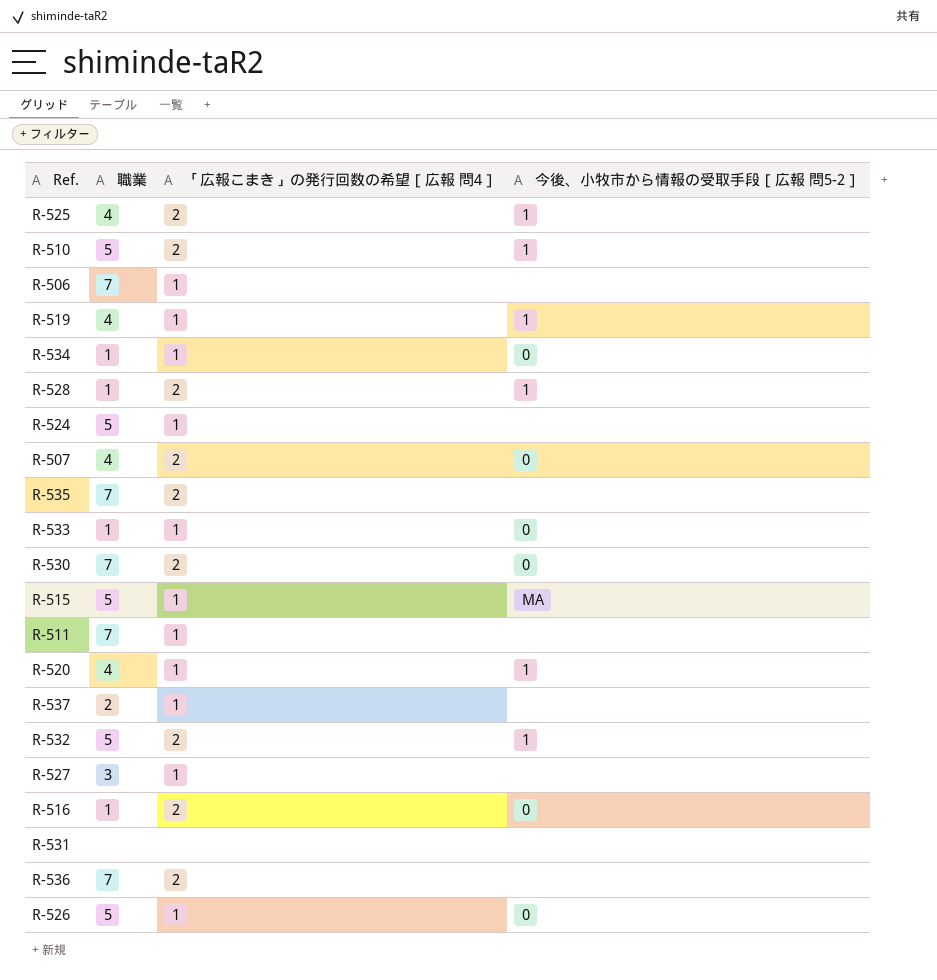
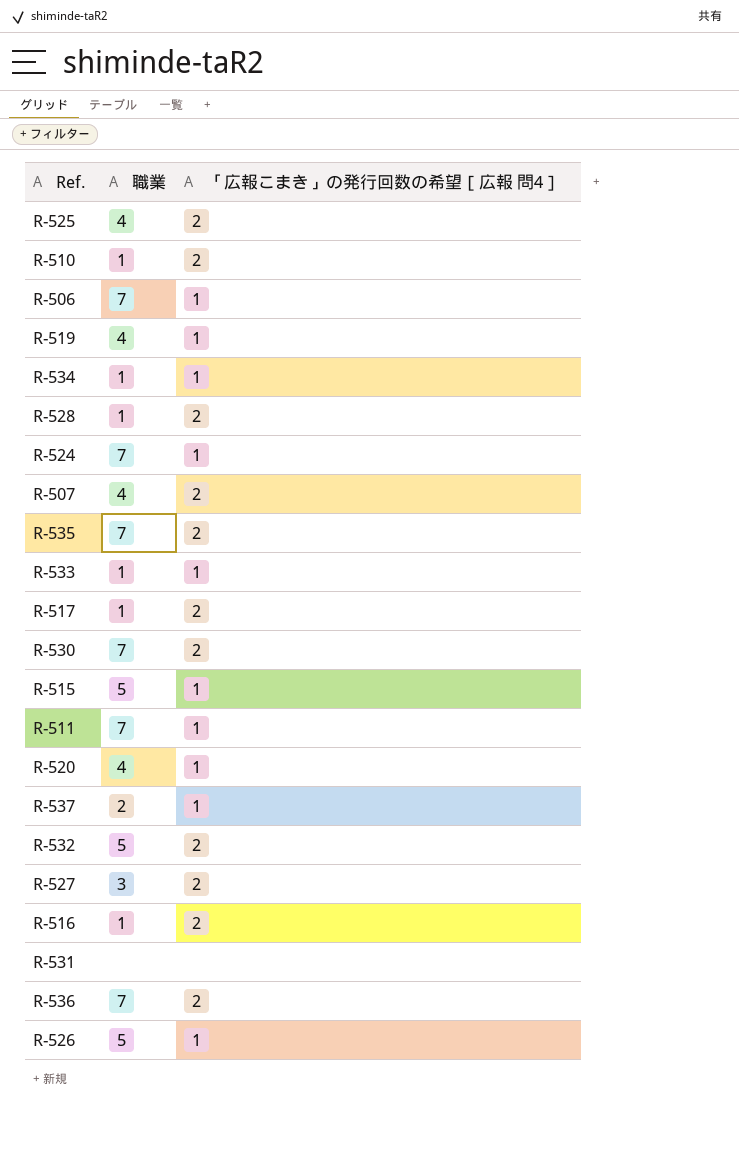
column 今後、小牧市から情報の受取手段［広報 問5-2］ | position: 4 -> none
R-510 | 職業: 5 -> 1
R-524 | 職業: 5 -> 7
row R-517: none -> 1 | 2
R-527 | 「広報こまき」の発行回数の希望［広報 問4］: 1 -> 2

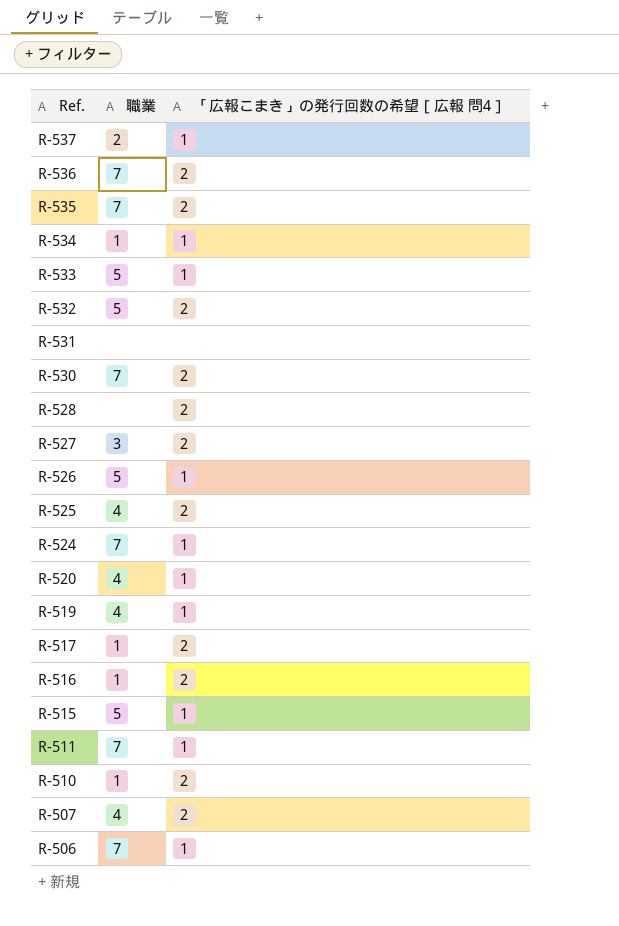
row order: none -> Ref. descending
R-533 | 職業: 1 -> 5
R-528 | 職業: 1 -> none

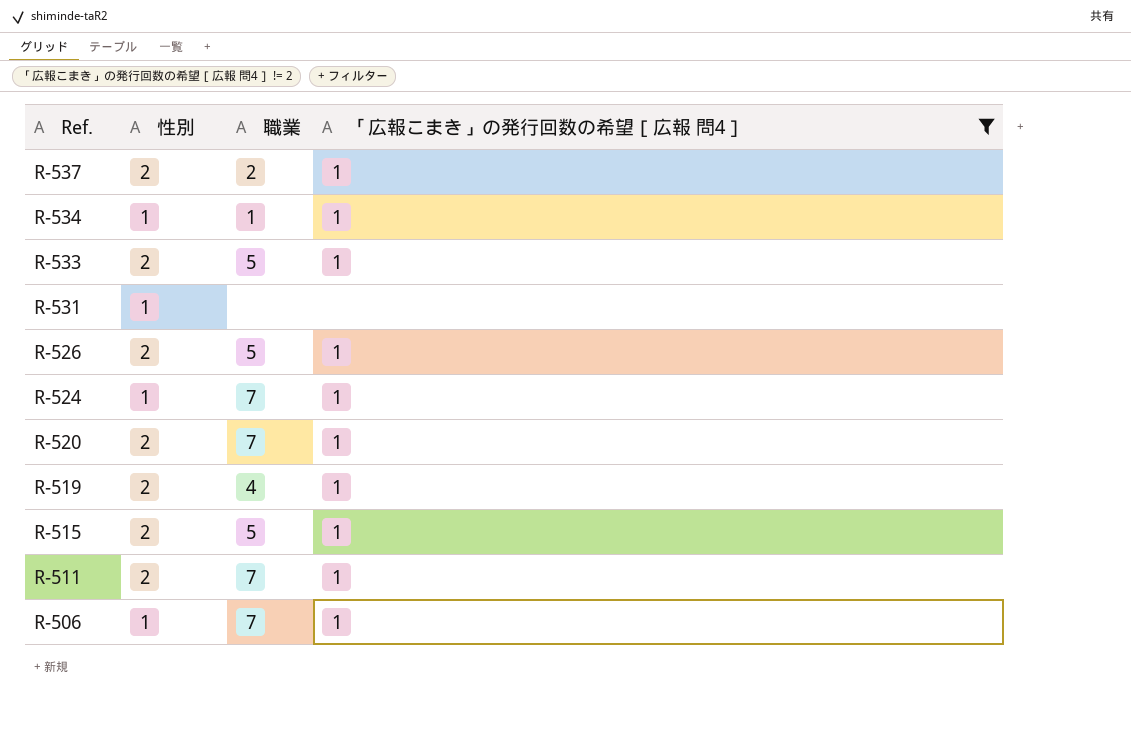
filter: none -> 「広報こまき」の発行回数の希望［広報 問4］ != 2
column 性別 | position: none -> 2
R-520 | 職業: 4 -> 7

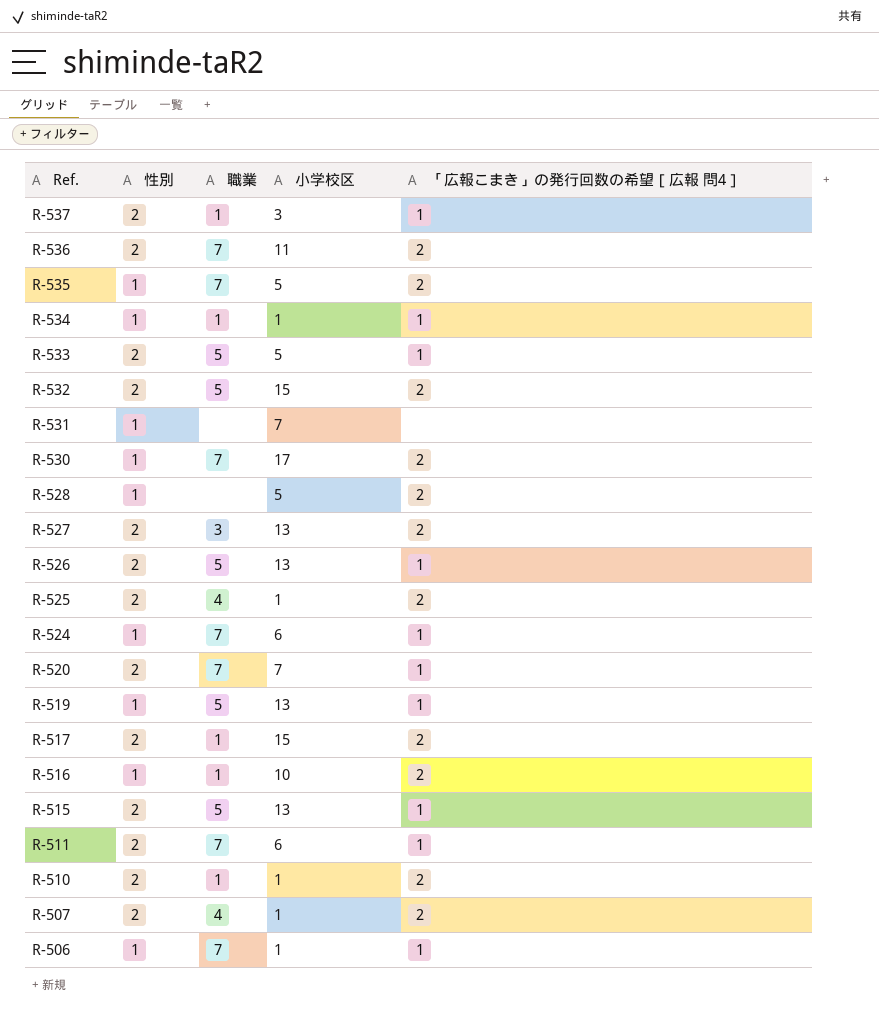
filter: 「広報こまき」の発行回数の希望［広報 問4］ != 2 -> none
column 小学校区 | position: none -> 4
R-537 | 職業: 2 -> 1
R-519 | 性別: 2 -> 1
R-519 | 職業: 4 -> 5

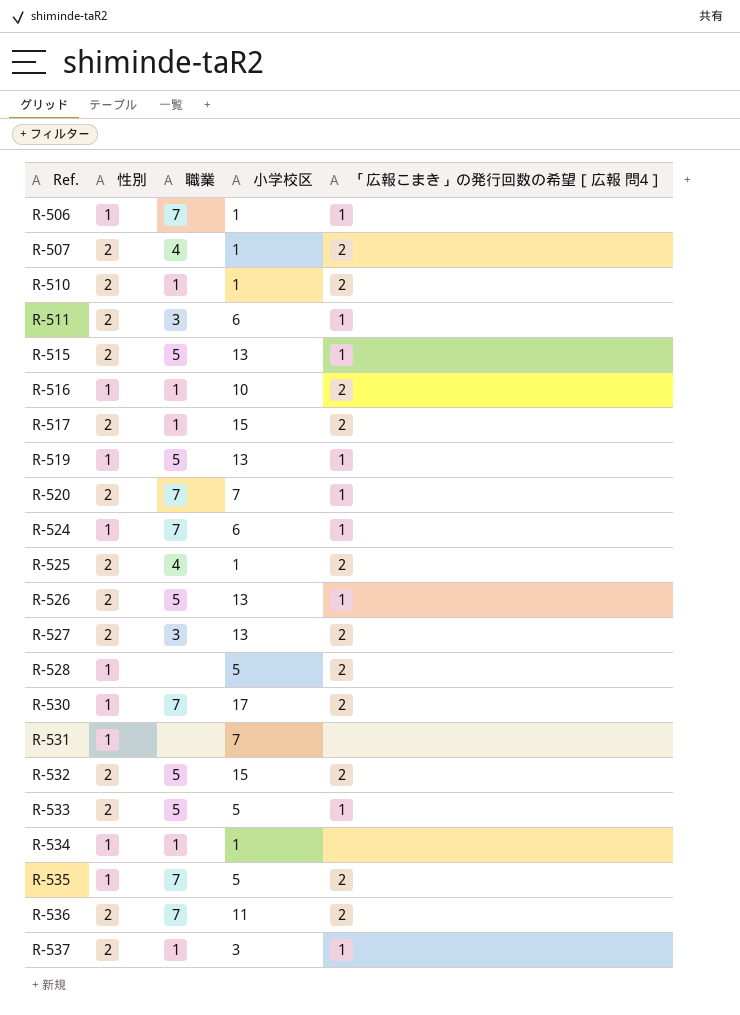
row order: Ref. descending -> Ref. ascending
R-511 | 職業: 7 -> 3
R-534 | 「広報こまき」の発行回数の希望［広報 問4］: 1 -> none

